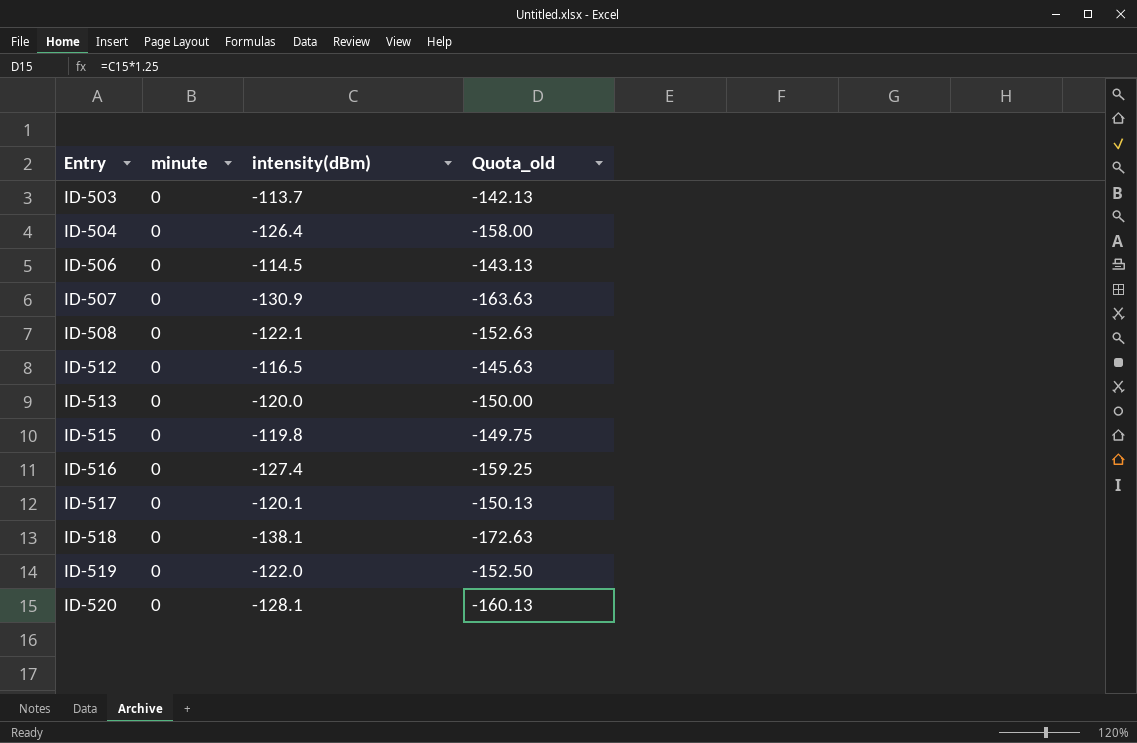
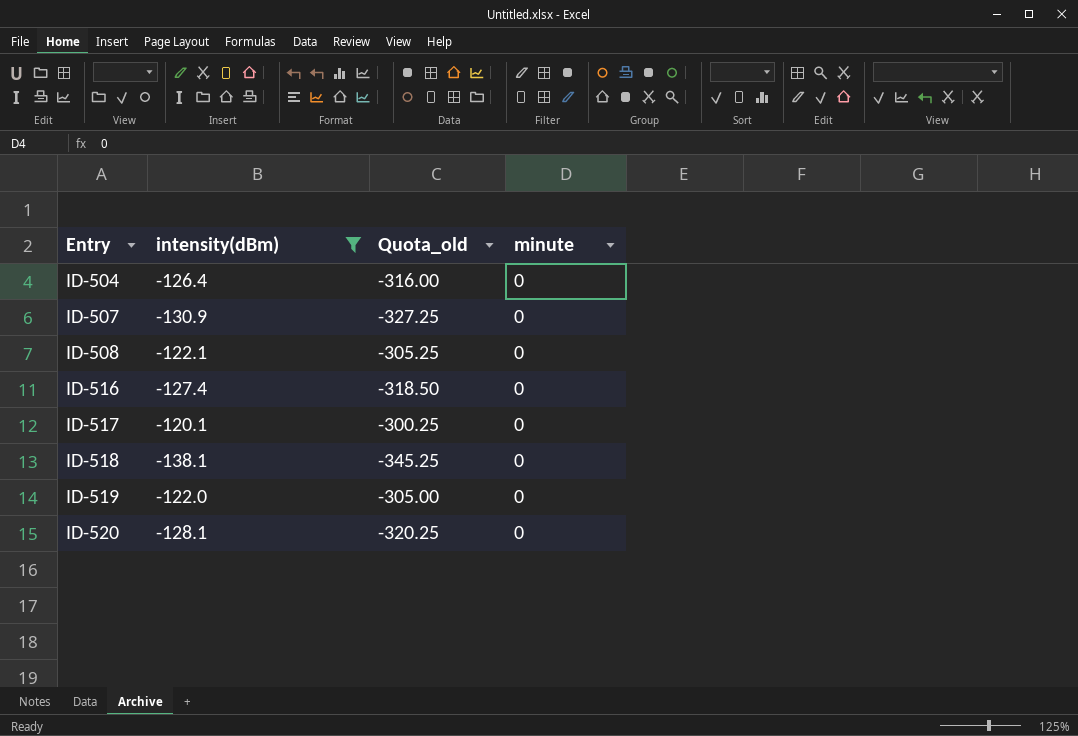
filter: none -> intensity(dBm) <= -120.1
column Quota_old | formula: [intensity(dBm)] * 1.25 -> [intensity(dBm)] * 2.5
column minute | position: 2 -> 4

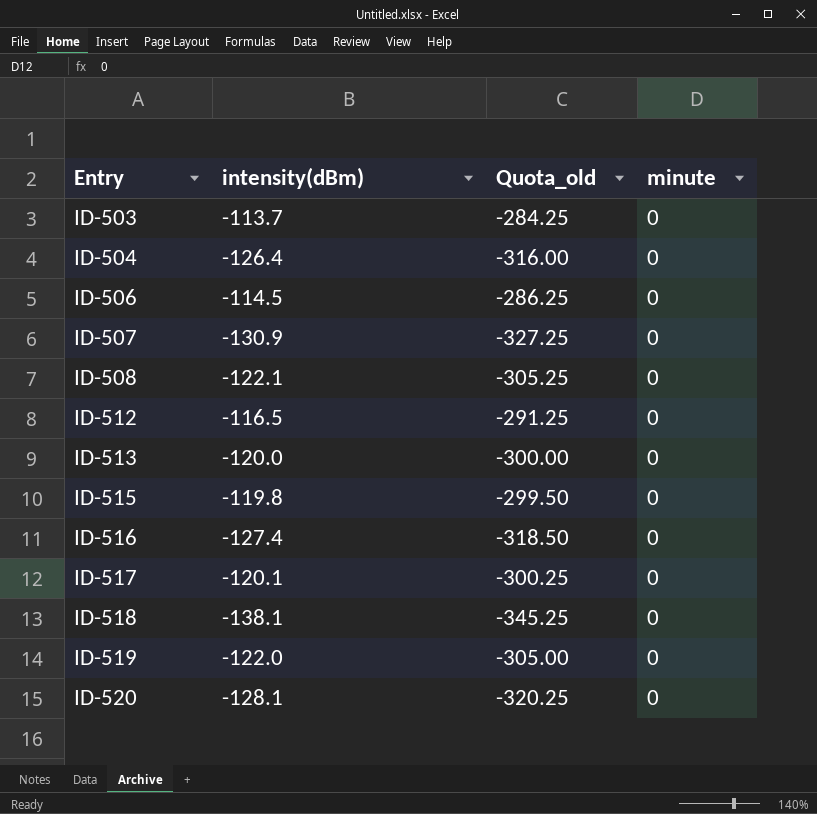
filter: intensity(dBm) <= -120.1 -> none

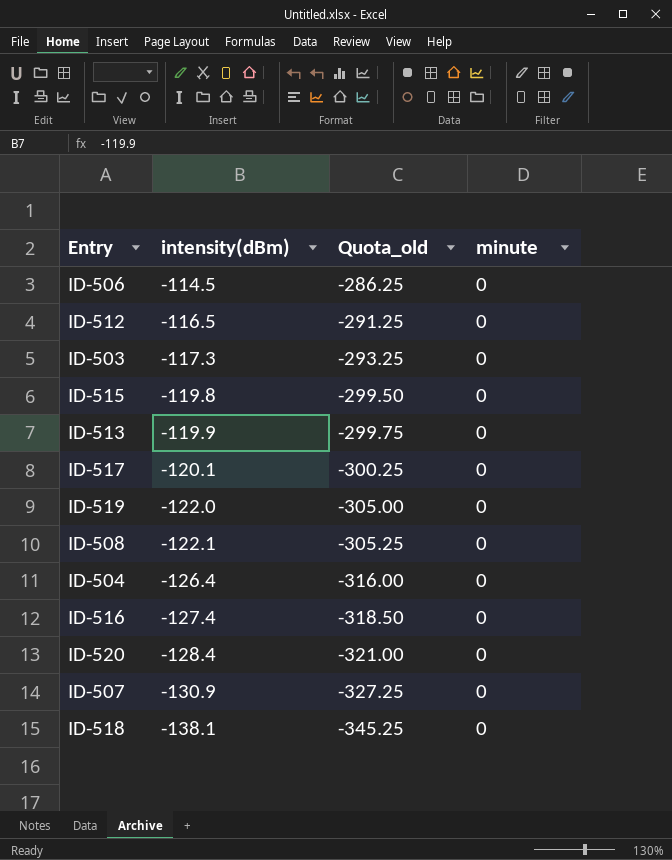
row order: Entry ascending -> intensity(dBm) descending
ID-503 | intensity(dBm): -113.7 -> -117.3
ID-503 | Quota_old: -284.25 -> -293.25
ID-513 | intensity(dBm): -120.0 -> -119.9
ID-513 | Quota_old: -300.00 -> -299.75
ID-520 | intensity(dBm): -128.1 -> -128.4
ID-520 | Quota_old: -320.25 -> -321.00

